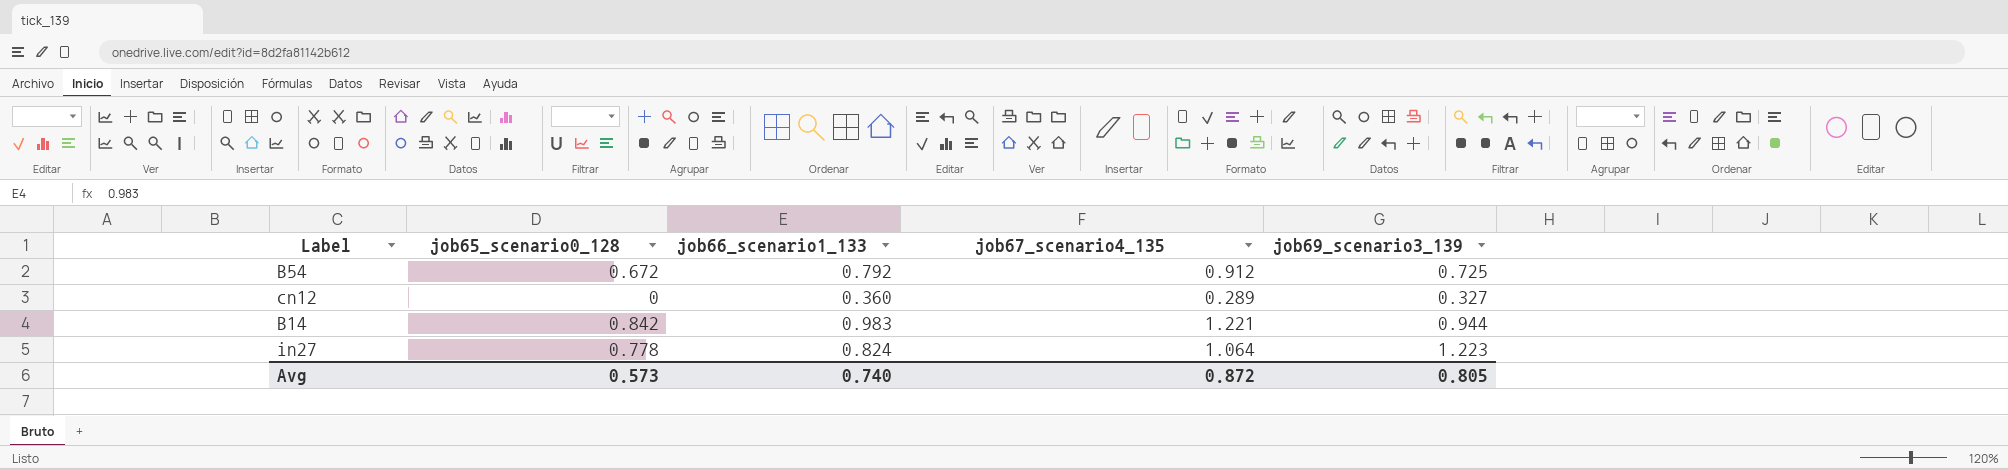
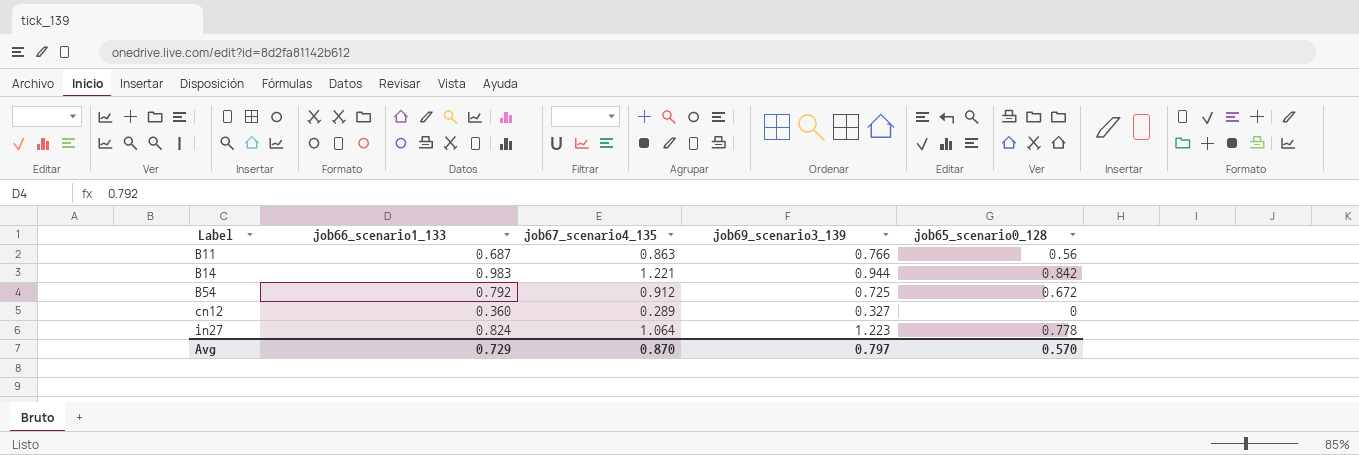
row order: none -> Label ascending
column job65_scenario0_128 | position: 2 -> 5
row B11: none -> 0.687 | 0.863 | 0.766 | 0.56
Avg | job66_scenario1_133: 0.740 -> 0.729
Avg | job67_scenario4_135: 0.872 -> 0.870
Avg | job69_scenario3_139: 0.805 -> 0.797
Avg | job65_scenario0_128: 0.573 -> 0.570

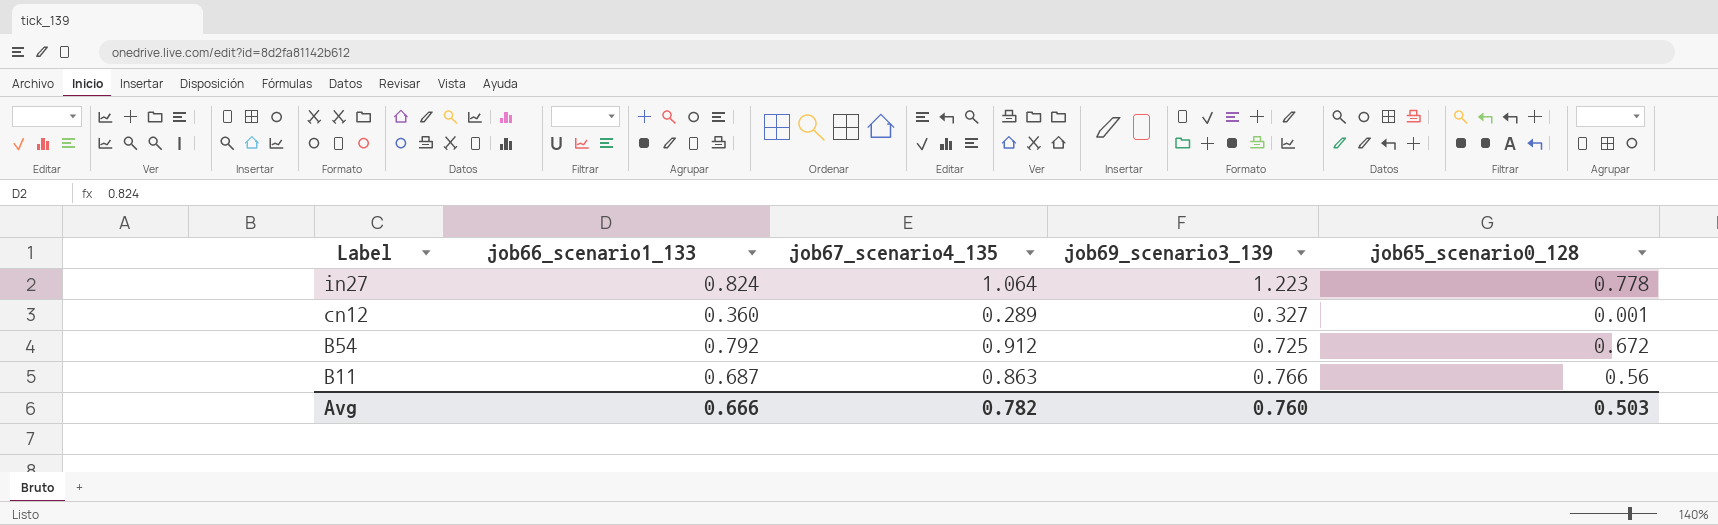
row order: Label ascending -> Label descending
row B14: 0.983 | 1.221 | 0.944 | 0.842 -> none
cn12 | job65_scenario0_128: 0 -> 0.001
Avg | job66_scenario1_133: 0.729 -> 0.666
Avg | job67_scenario4_135: 0.870 -> 0.782
Avg | job69_scenario3_139: 0.797 -> 0.760
Avg | job65_scenario0_128: 0.570 -> 0.503

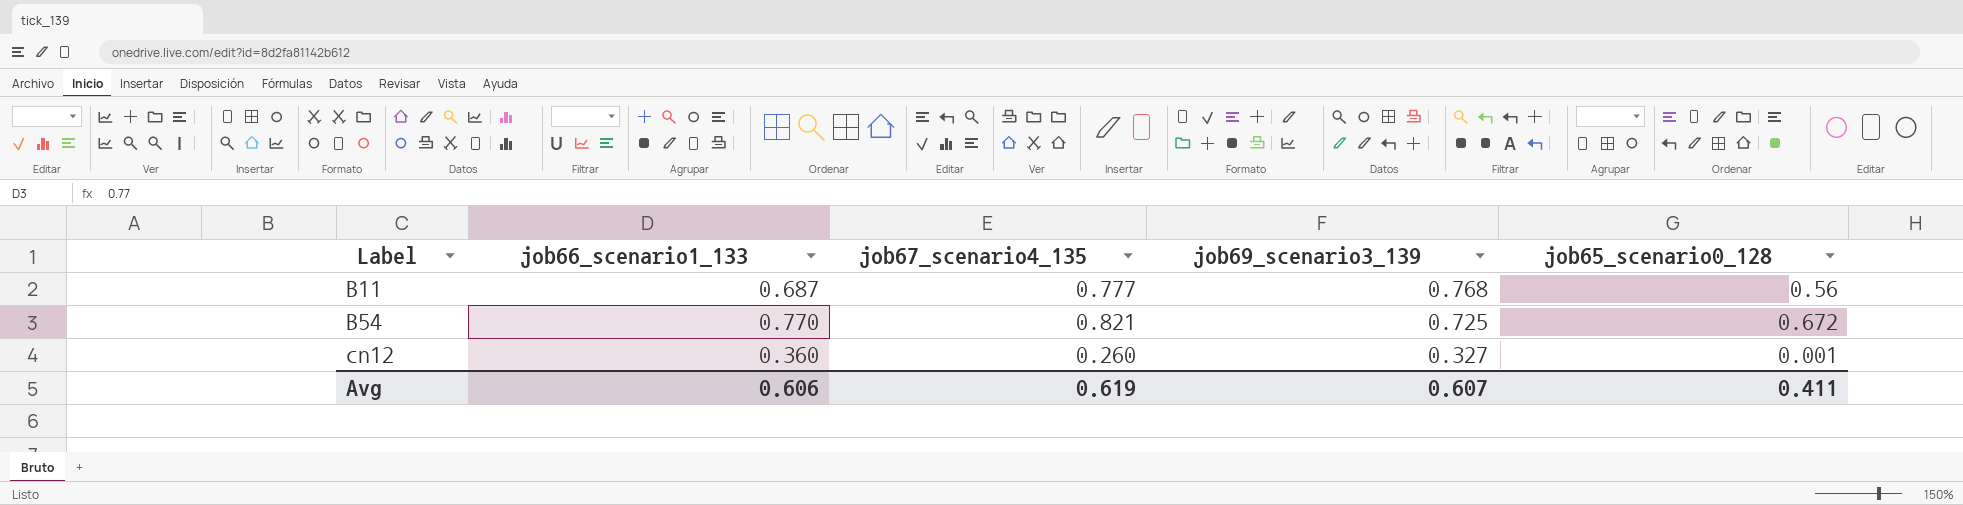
row order: Label descending -> Label ascending
row in27: 0.824 | 1.064 | 1.223 | 0.778 -> none
B11 | job67_scenario4_135: 0.863 -> 0.777
B11 | job69_scenario3_139: 0.766 -> 0.768
B54 | job66_scenario1_133: 0.792 -> 0.770
B54 | job67_scenario4_135: 0.912 -> 0.821
cn12 | job67_scenario4_135: 0.289 -> 0.260
Avg | job66_scenario1_133: 0.666 -> 0.606
Avg | job67_scenario4_135: 0.782 -> 0.619
Avg | job69_scenario3_139: 0.760 -> 0.607
Avg | job65_scenario0_128: 0.503 -> 0.411

